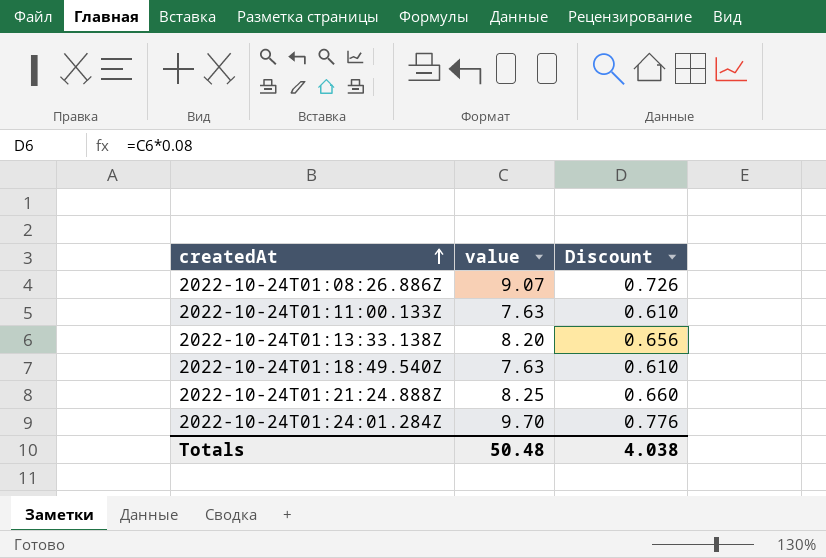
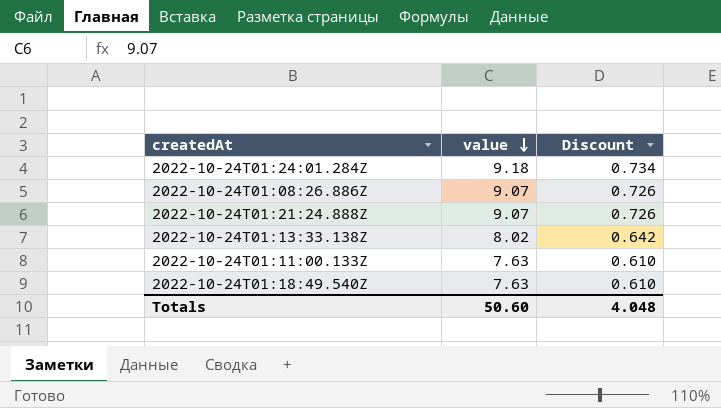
row order: createdAt ascending -> value descending
2022-10-24T01:24:01.284Z | value: 9.70 -> 9.18
2022-10-24T01:24:01.284Z | Discount: 0.776 -> 0.734
2022-10-24T01:21:24.888Z | value: 8.25 -> 9.07
2022-10-24T01:21:24.888Z | Discount: 0.660 -> 0.726
2022-10-24T01:13:33.138Z | value: 8.20 -> 8.02
2022-10-24T01:13:33.138Z | Discount: 0.656 -> 0.642
Totals | value: 50.48 -> 50.60
Totals | Discount: 4.038 -> 4.048

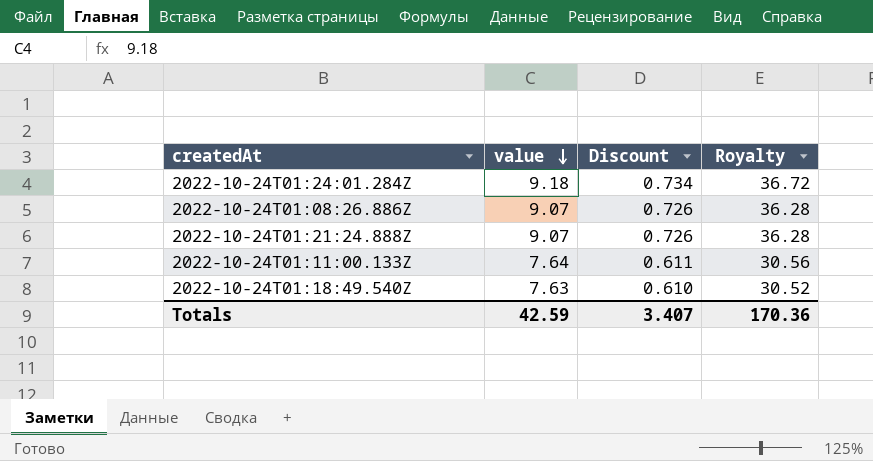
column Royalty | formula: none -> [value] * 4
row 2022-10-24T01:13:33.138Z: 8.02 | 0.642 -> none
2022-10-24T01:11:00.133Z | value: 7.63 -> 7.64
2022-10-24T01:11:00.133Z | Discount: 0.610 -> 0.611
Totals | value: 50.60 -> 42.59
Totals | Discount: 4.048 -> 3.407

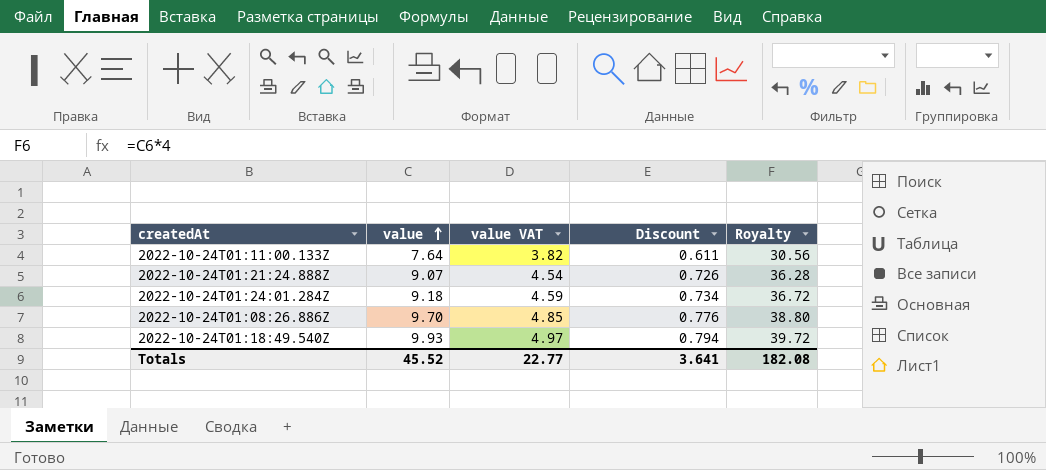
row order: value descending -> value ascending
column value VAT | formula: none -> [value] * 0.5
2022-10-24T01:08:26.886Z | value: 9.07 -> 9.70
2022-10-24T01:08:26.886Z | Discount: 0.726 -> 0.776
2022-10-24T01:08:26.886Z | Royalty: 36.28 -> 38.80
2022-10-24T01:18:49.540Z | value: 7.63 -> 9.93
2022-10-24T01:18:49.540Z | Discount: 0.610 -> 0.794
2022-10-24T01:18:49.540Z | Royalty: 30.52 -> 39.72
Totals | value: 42.59 -> 45.52
Totals | Discount: 3.407 -> 3.641
Totals | Royalty: 170.36 -> 182.08

